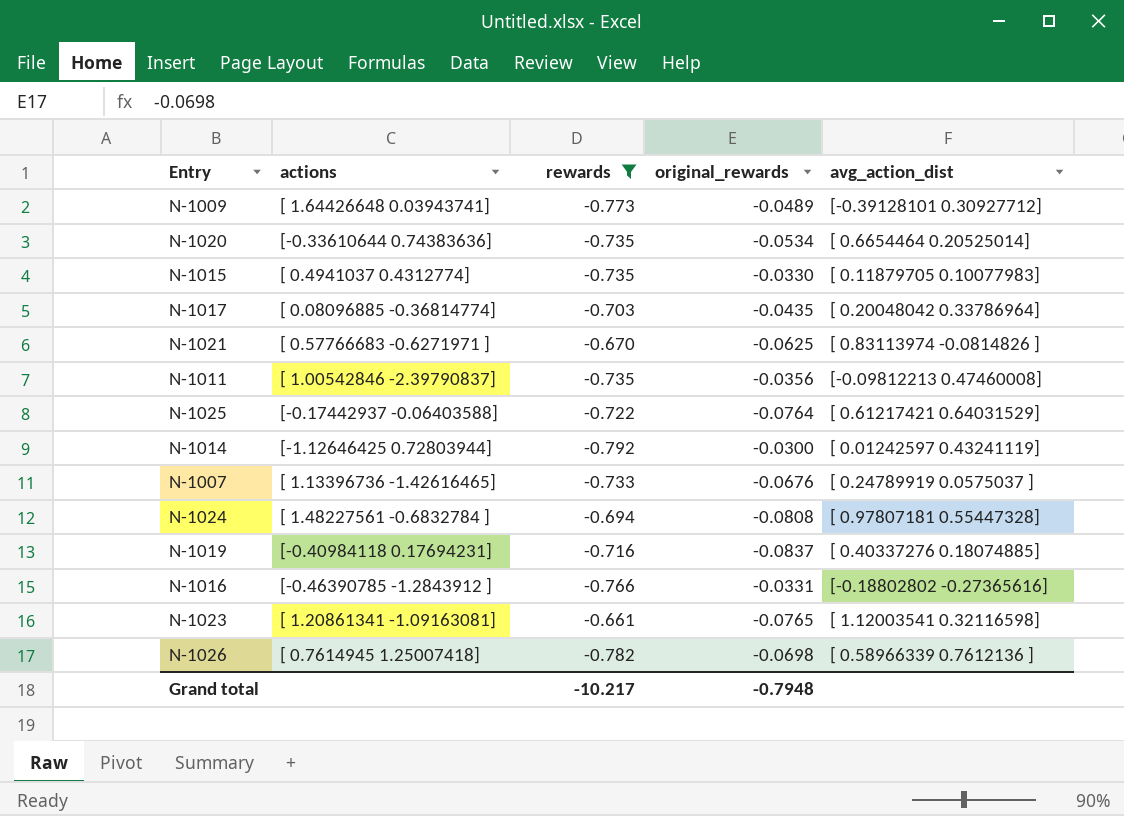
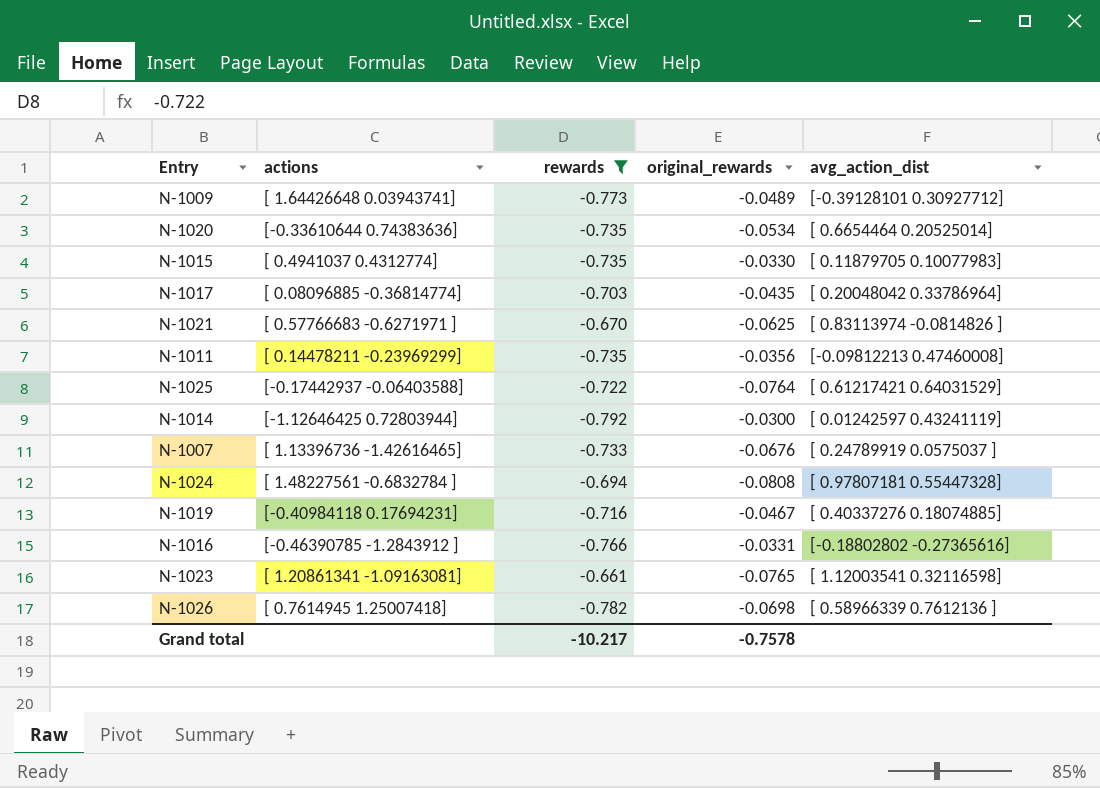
N-1011 | actions: [ 1.00542846 -2.39790837] -> [ 0.14478211 -0.23969299]
N-1019 | original_rewards: -0.0837 -> -0.0467
Grand total | original_rewards: -0.7948 -> -0.7578

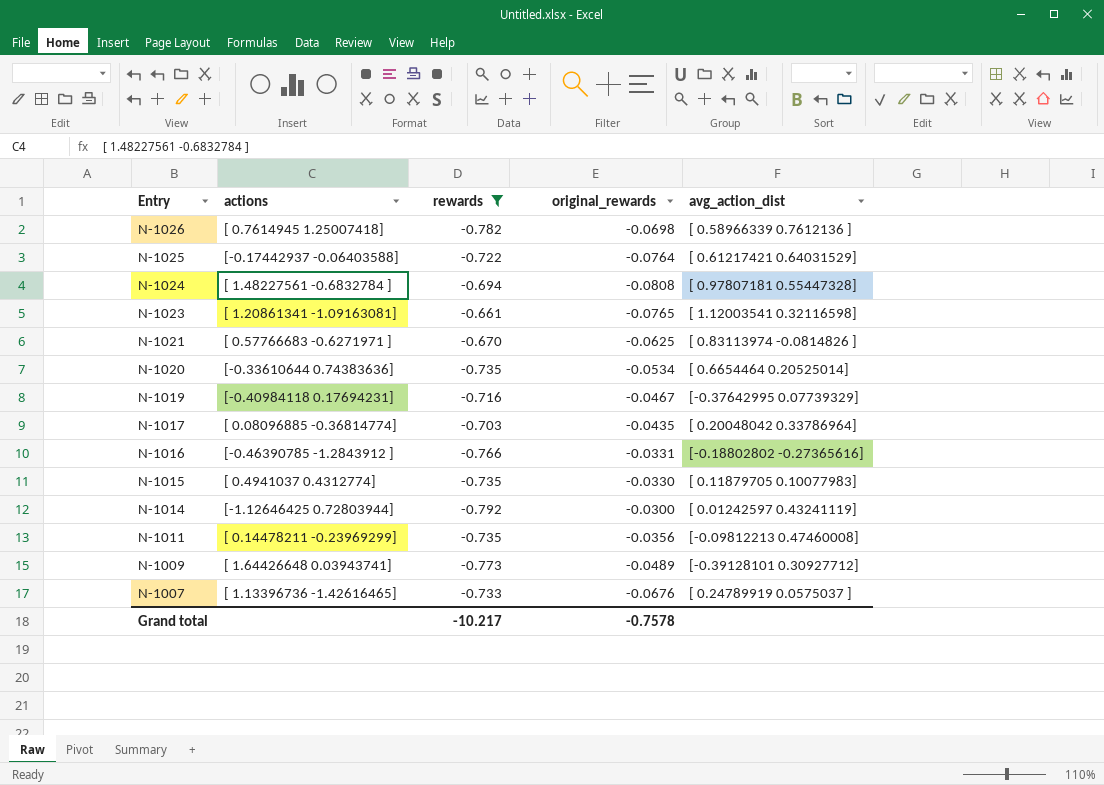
row order: none -> Entry descending
N-1019 | avg_action_dist: [ 0.40337276 0.18074885] -> [-0.37642995 0.07739329]

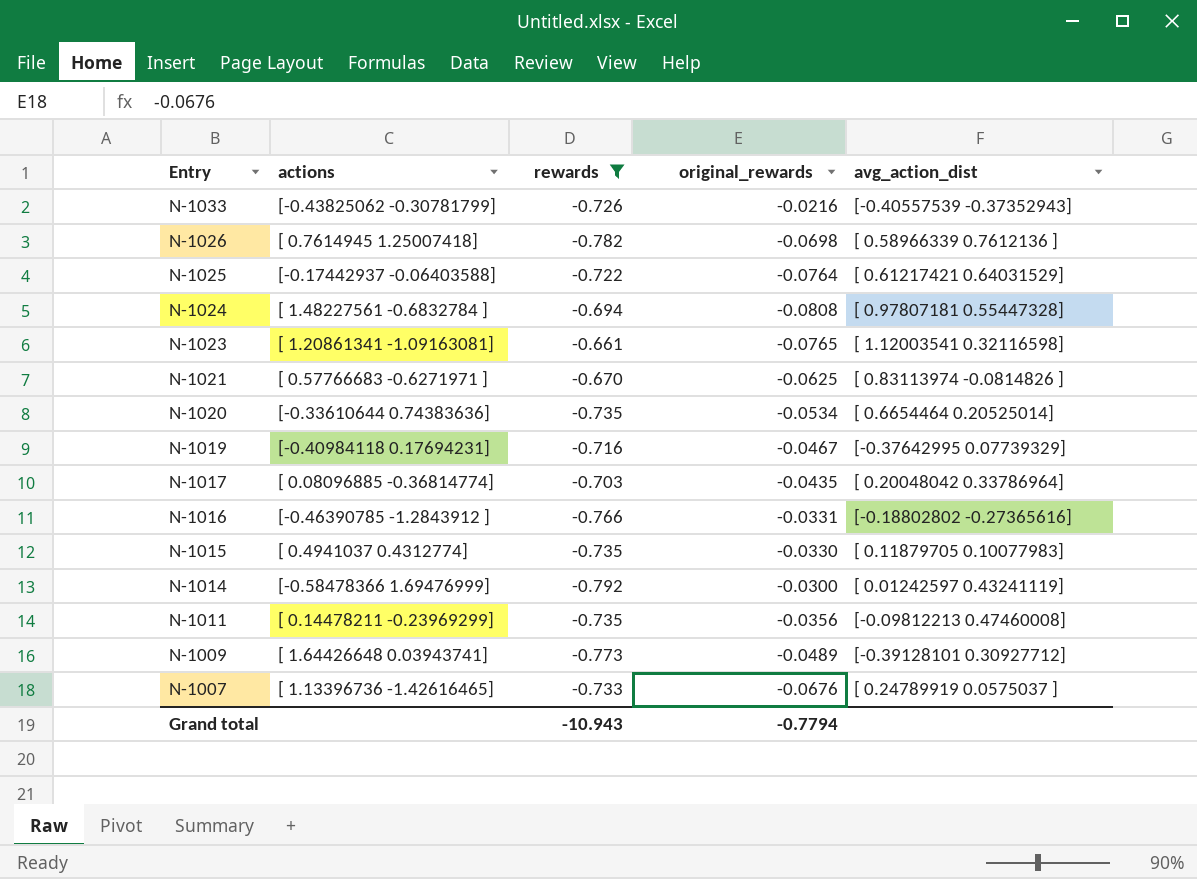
row N-1033: none -> [-0.43825062 -0.30781799] | -0.726 | -0.0216 | [-0.40557539 -0.37352943]
N-1014 | actions: [-1.12646425 0.72803944] -> [-0.58478366 1.69476999]
Grand total | rewards: -10.217 -> -10.943
Grand total | original_rewards: -0.7578 -> -0.7794

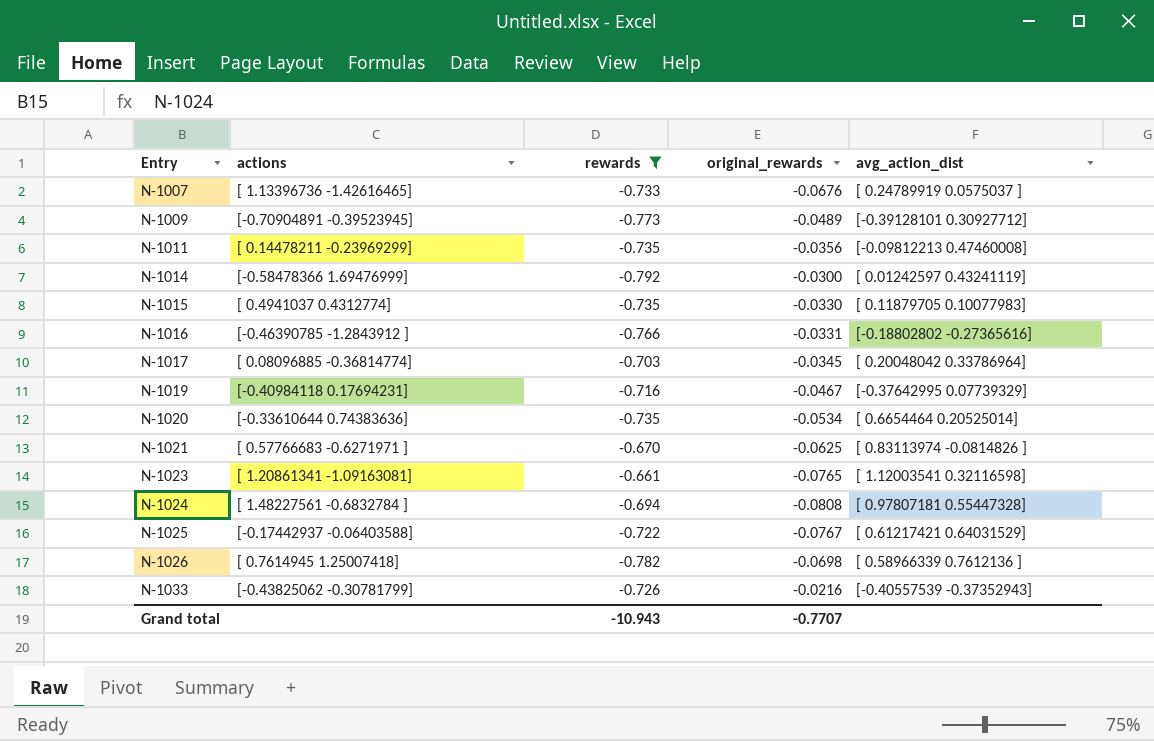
row order: Entry descending -> Entry ascending
N-1009 | actions: [ 1.64426648 0.03943741] -> [-0.70904891 -0.39523945]
N-1017 | original_rewards: -0.0435 -> -0.0345
N-1025 | original_rewards: -0.0764 -> -0.0767
Grand total | original_rewards: -0.7794 -> -0.7707

